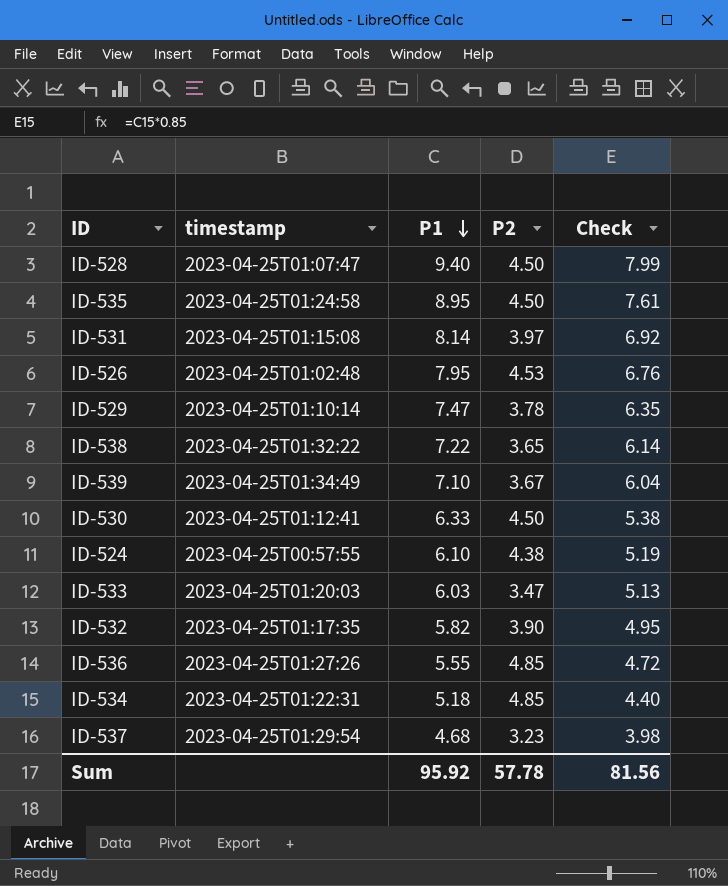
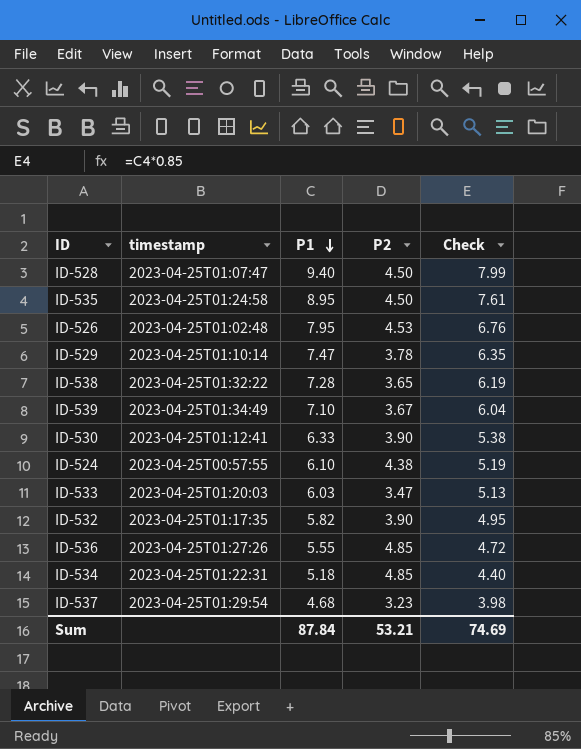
row ID-531: 2023-04-25T01:15:08 | 8.14 | 3.97 | 6.92 -> none
ID-538 | P1: 7.22 -> 7.28
ID-538 | Check: 6.14 -> 6.19
ID-530 | P2: 4.50 -> 3.90
Sum | P1: 95.92 -> 87.84
Sum | P2: 57.78 -> 53.21
Sum | Check: 81.56 -> 74.69

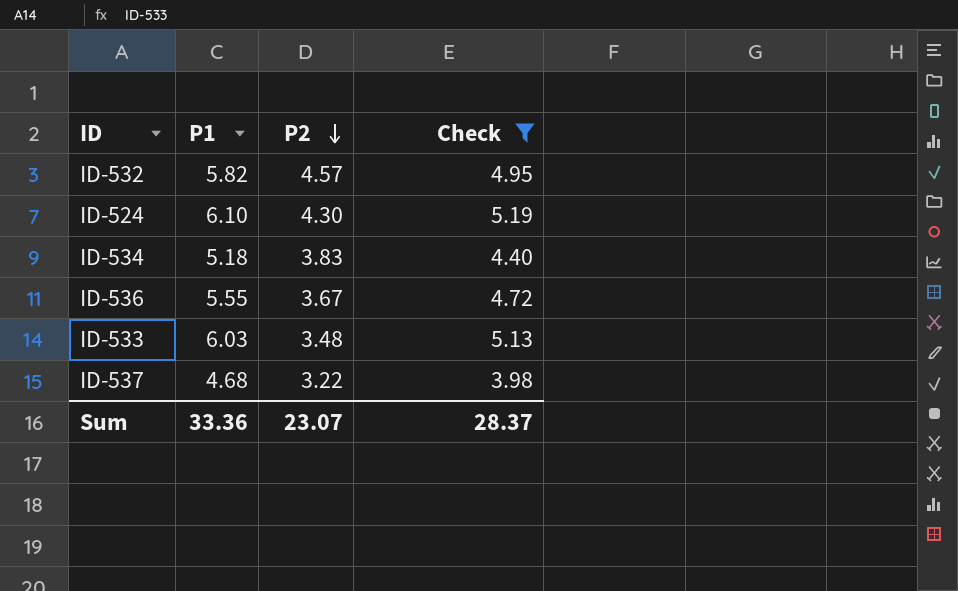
filter: none -> Check <= 5.19
row order: P1 descending -> P2 descending
column timestamp | position: 2 -> none
ID-532 | P2: 3.90 -> 4.57
ID-524 | P2: 4.38 -> 4.30
ID-534 | P2: 4.85 -> 3.83
ID-536 | P2: 4.85 -> 3.67
ID-533 | P2: 3.47 -> 3.48
ID-537 | P2: 3.23 -> 3.22
Sum | P1: 87.84 -> 33.36
Sum | P2: 53.21 -> 23.07
Sum | Check: 74.69 -> 28.37

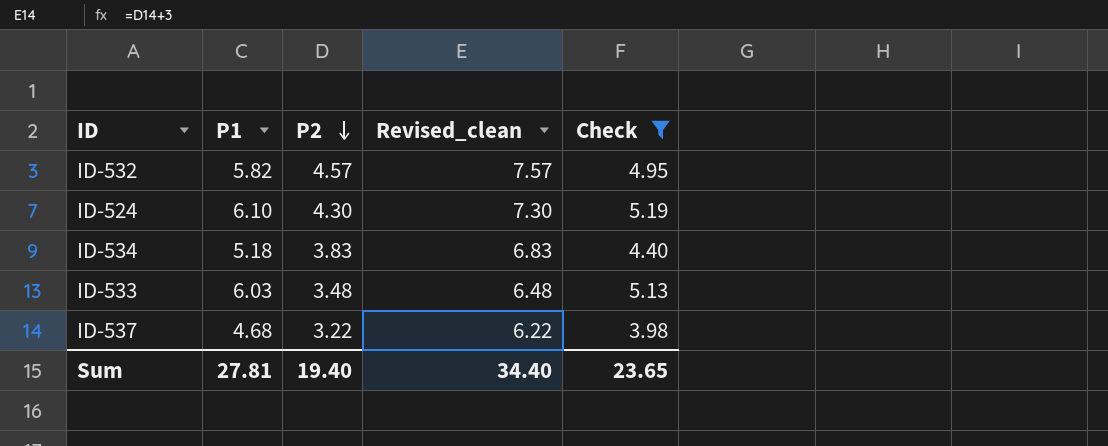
column Revised_clean | formula: none -> [P2] + 3
row ID-536: 5.55 | 3.67 | 4.72 -> none
Sum | P1: 33.36 -> 27.81
Sum | P2: 23.07 -> 19.40
Sum | Check: 28.37 -> 23.65

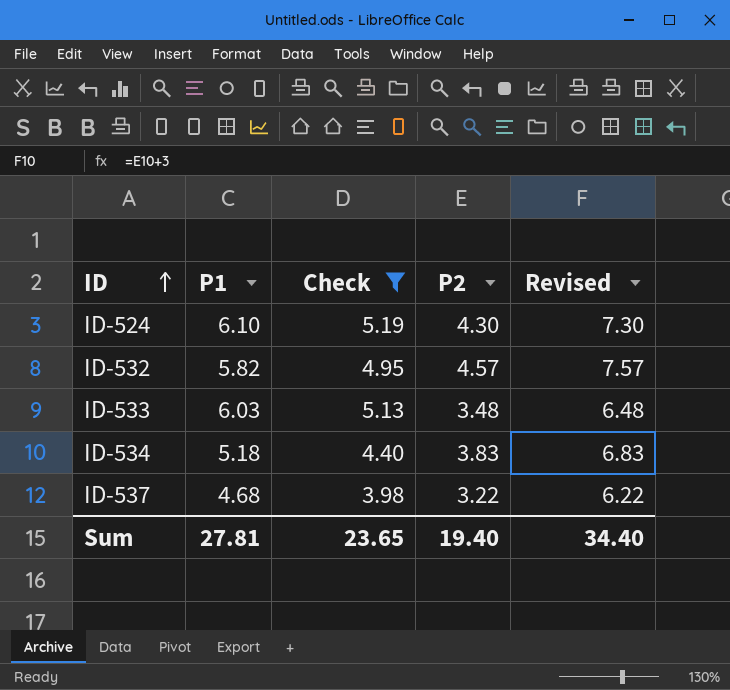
row order: P2 descending -> ID ascending
column Check | position: 5 -> 3
column name: Revised_clean -> Revised

